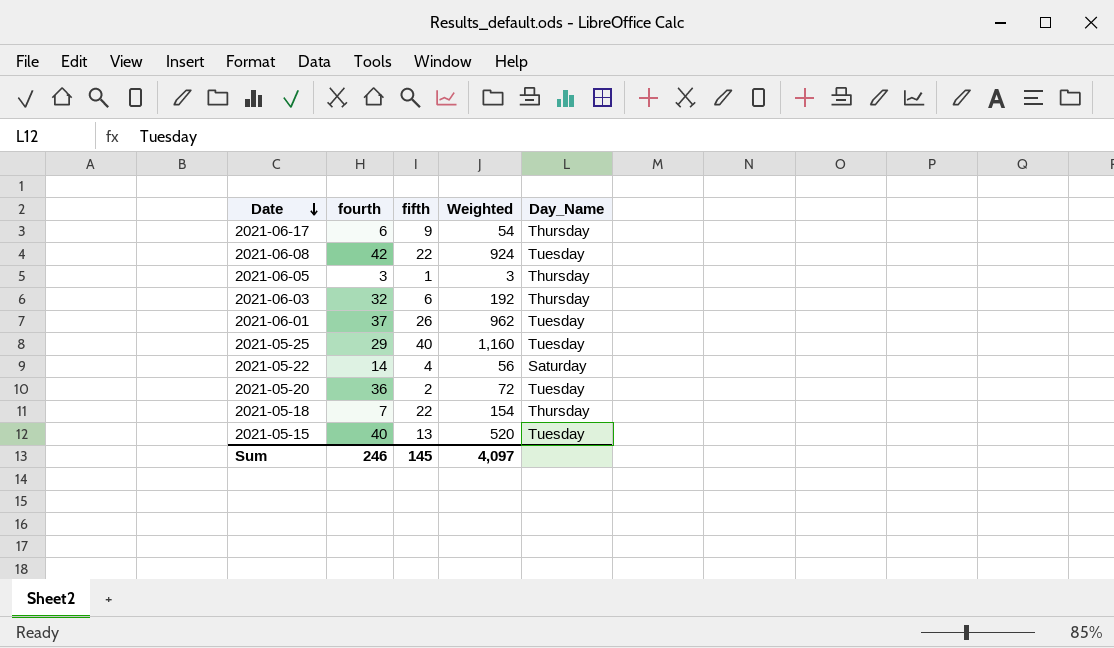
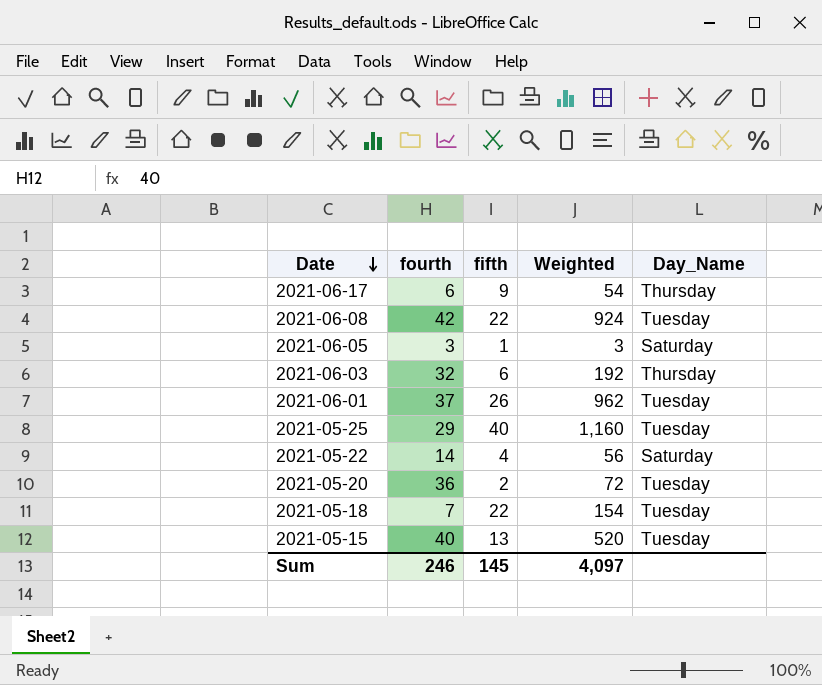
2021-06-05 | Day_Name: Thursday -> Saturday
2021-05-18 | Day_Name: Thursday -> Tuesday

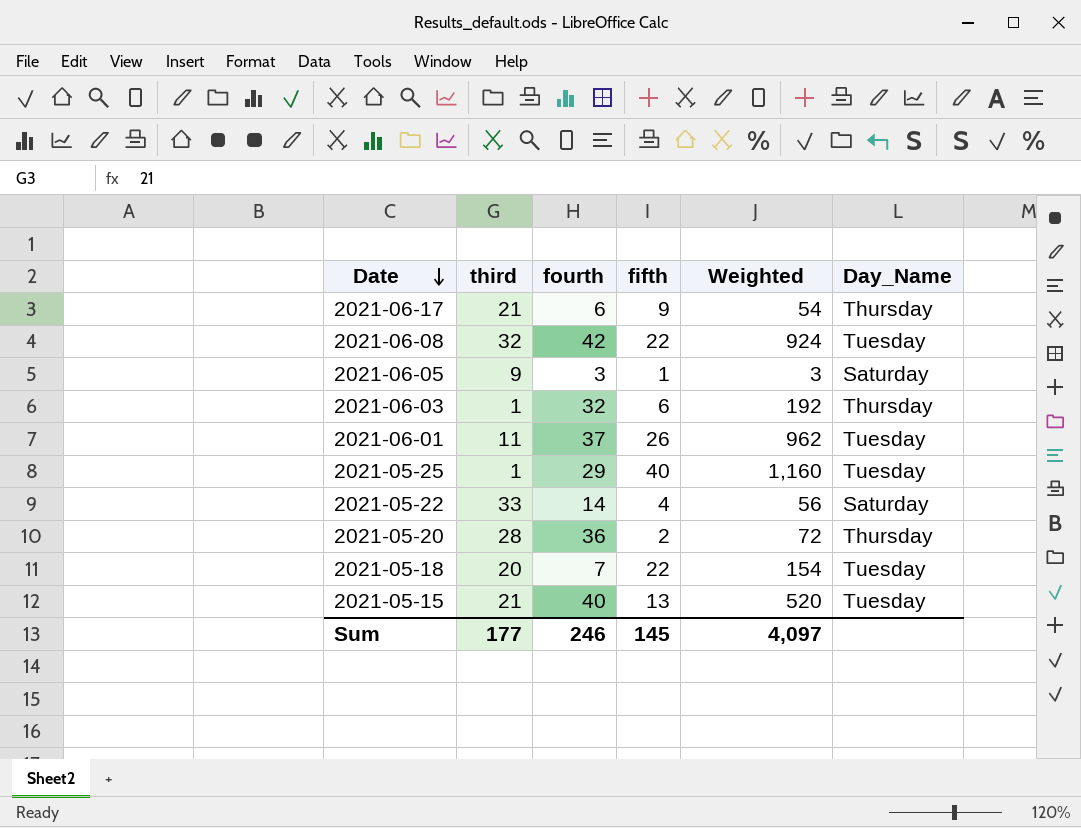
column third | position: none -> 2
2021-05-20 | Day_Name: Tuesday -> Thursday

